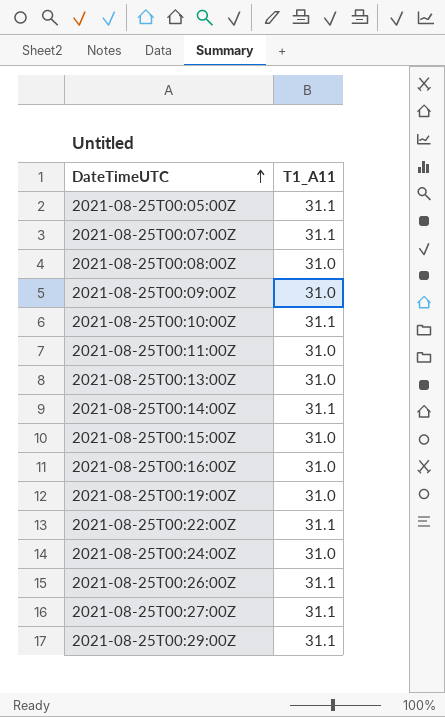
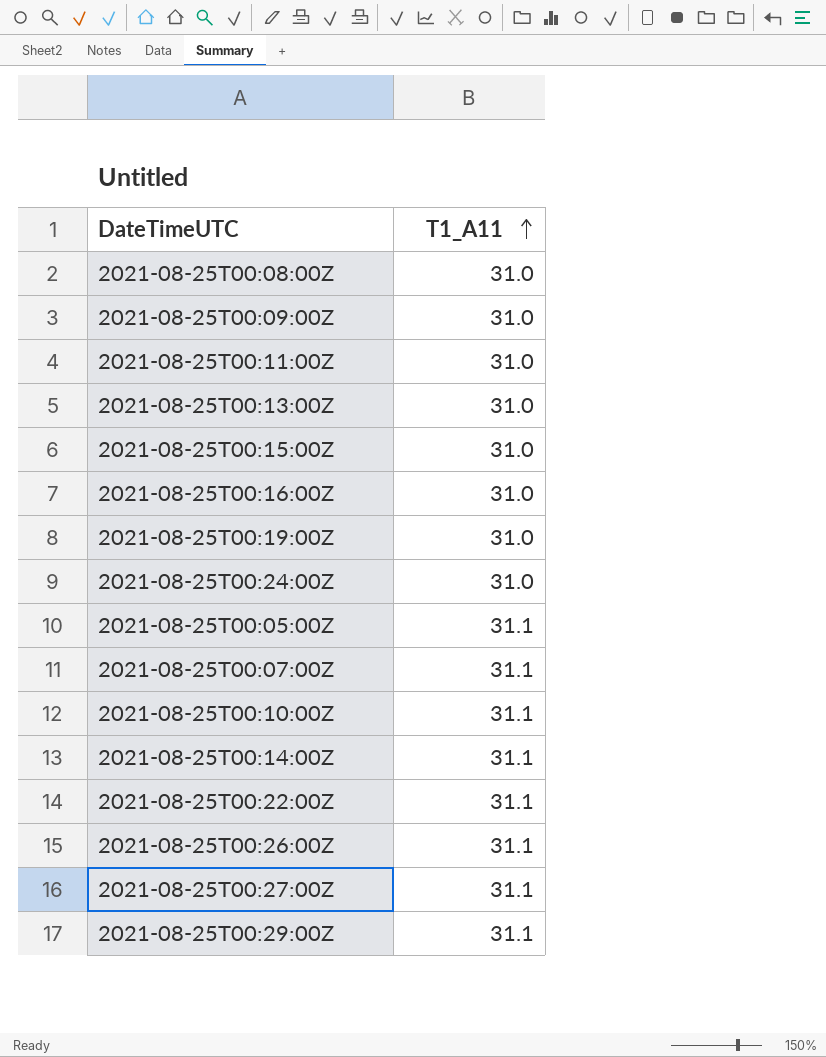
row order: DateTimeUTC ascending -> T1_A11 ascending

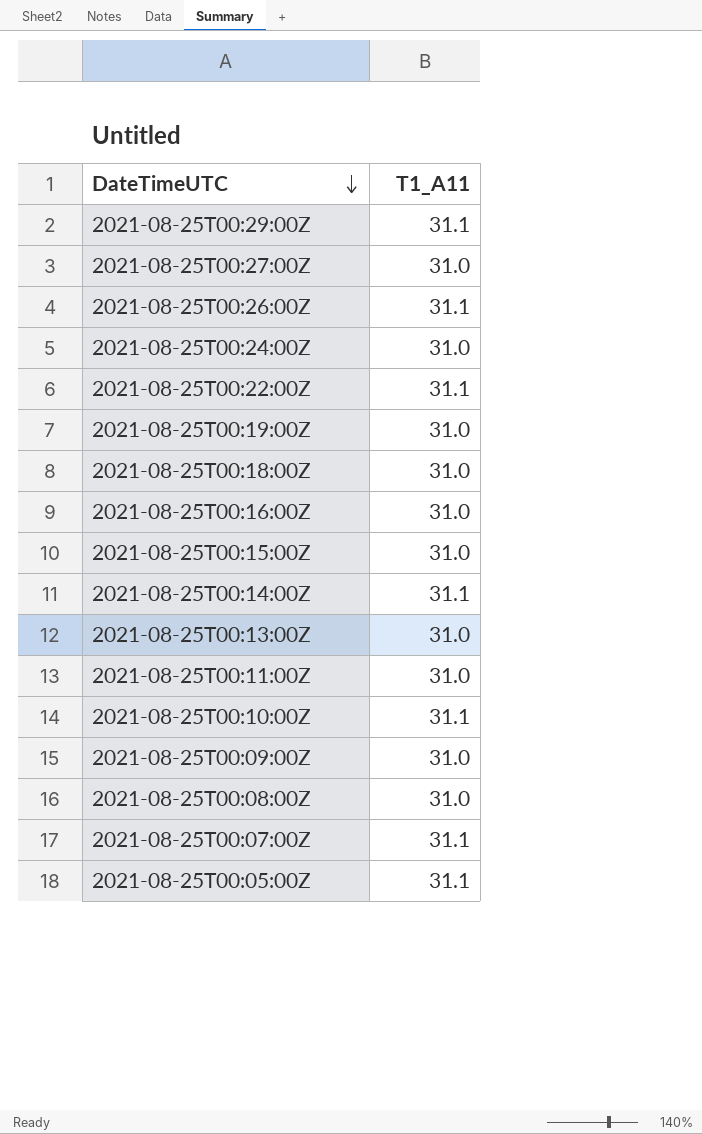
row order: T1_A11 ascending -> DateTimeUTC descending
2021-08-25T00:27:00Z | T1_A11: 31.1 -> 31.0
row 2021-08-25T00:18:00Z: none -> 31.0

